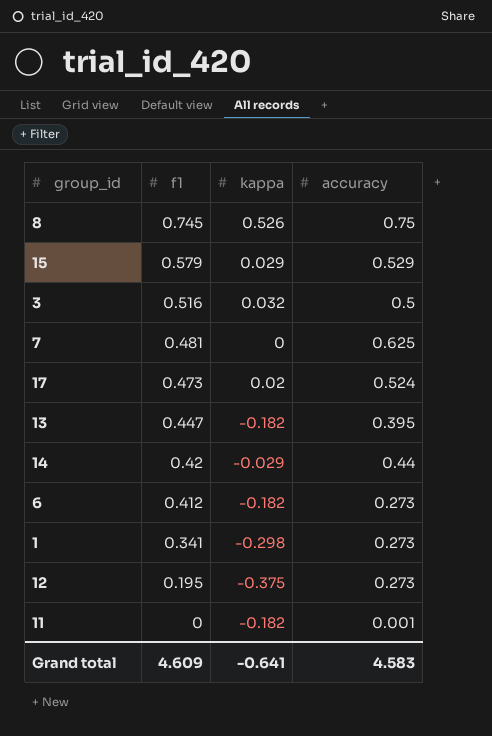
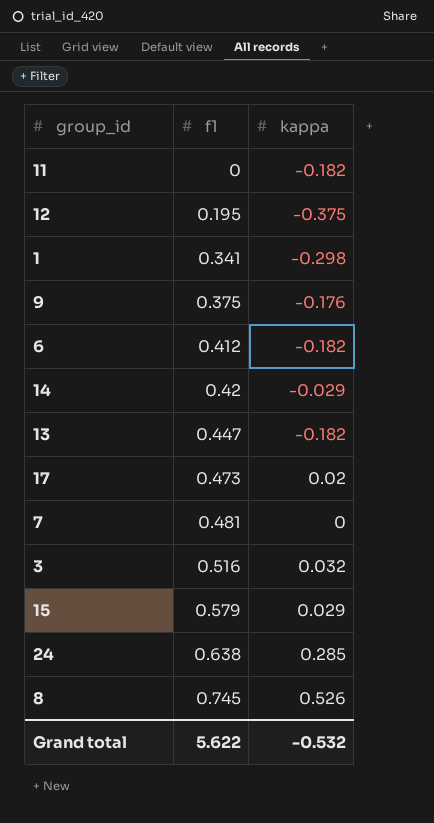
row order: f1 descending -> f1 ascending
column accuracy | position: 4 -> none
row 9: none -> 0.375 | -0.176
row 24: none -> 0.638 | 0.285
Grand total | f1: 4.609 -> 5.622
Grand total | kappa: -0.641 -> -0.532

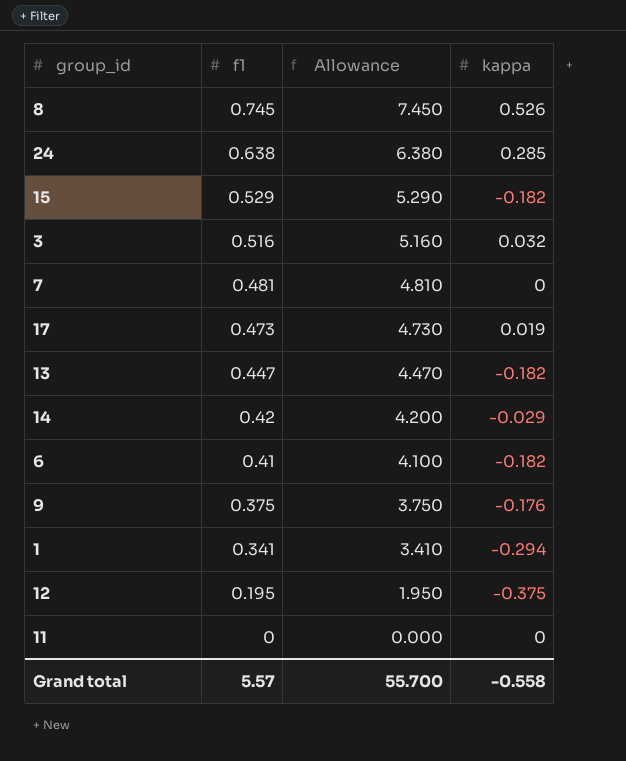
row order: f1 ascending -> f1 descending
column Allowance | formula: none -> [f1] * 10
15 | f1: 0.579 -> 0.529
15 | kappa: 0.029 -> -0.182
17 | kappa: 0.02 -> 0.019
6 | f1: 0.412 -> 0.41
1 | kappa: -0.298 -> -0.294
11 | kappa: -0.182 -> 0
Grand total | f1: 5.622 -> 5.57
Grand total | kappa: -0.532 -> -0.558

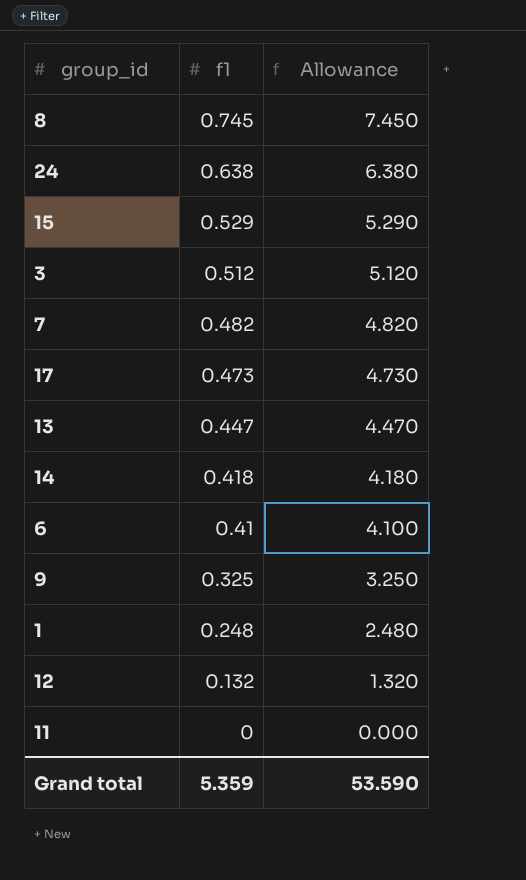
column kappa | position: 4 -> none
3 | f1: 0.516 -> 0.512
3 | Allowance: 5.160 -> 5.120
7 | f1: 0.481 -> 0.482
7 | Allowance: 4.810 -> 4.820
14 | f1: 0.42 -> 0.418
14 | Allowance: 4.200 -> 4.180
9 | f1: 0.375 -> 0.325
9 | Allowance: 3.750 -> 3.250
1 | f1: 0.341 -> 0.248
1 | Allowance: 3.410 -> 2.480
12 | f1: 0.195 -> 0.132
12 | Allowance: 1.950 -> 1.320
Grand total | f1: 5.57 -> 5.359
Grand total | Allowance: 55.700 -> 53.590

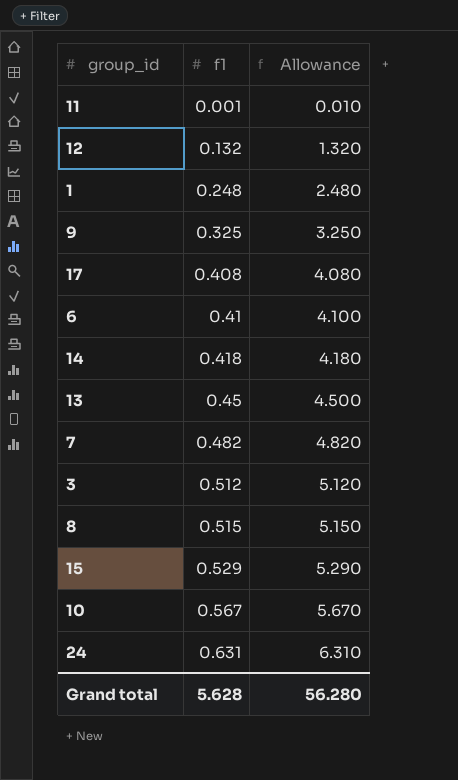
row order: f1 descending -> f1 ascending
11 | f1: 0 -> 0.001
11 | Allowance: 0.000 -> 0.010
17 | f1: 0.473 -> 0.408
17 | Allowance: 4.730 -> 4.080
13 | f1: 0.447 -> 0.45
13 | Allowance: 4.470 -> 4.500
8 | f1: 0.745 -> 0.515
8 | Allowance: 7.450 -> 5.150
row 10: none -> 0.567 | 5.670
24 | f1: 0.638 -> 0.631
24 | Allowance: 6.380 -> 6.310
Grand total | f1: 5.359 -> 5.628
Grand total | Allowance: 53.590 -> 56.280

